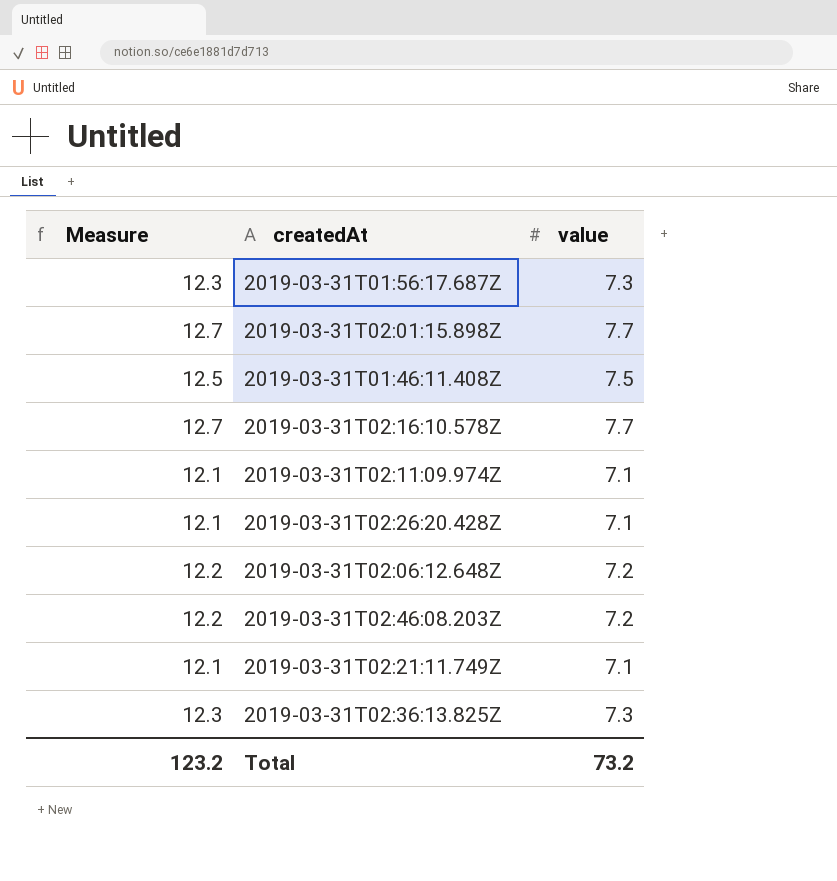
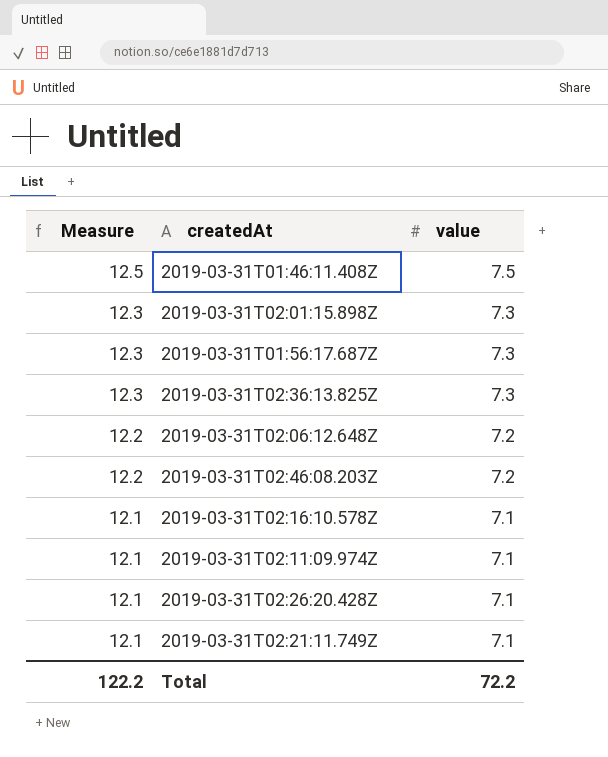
row order: none -> Measure descending
2019-03-31T02:01:15.898Z | Measure: 12.7 -> 12.3
2019-03-31T02:01:15.898Z | value: 7.7 -> 7.3
2019-03-31T02:16:10.578Z | Measure: 12.7 -> 12.1
2019-03-31T02:16:10.578Z | value: 7.7 -> 7.1
Total | Measure: 123.2 -> 122.2
Total | value: 73.2 -> 72.2

